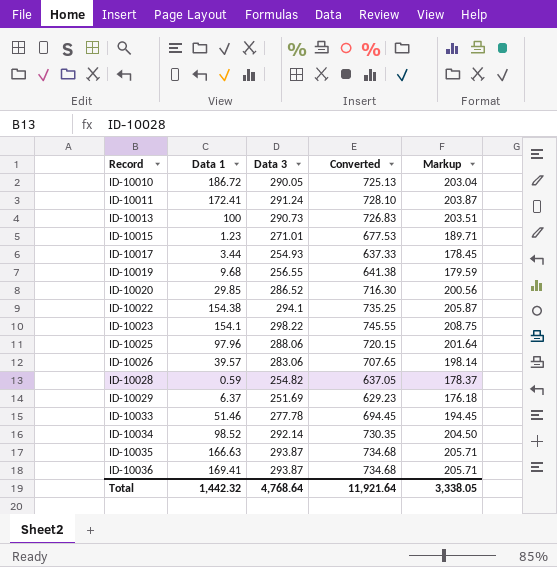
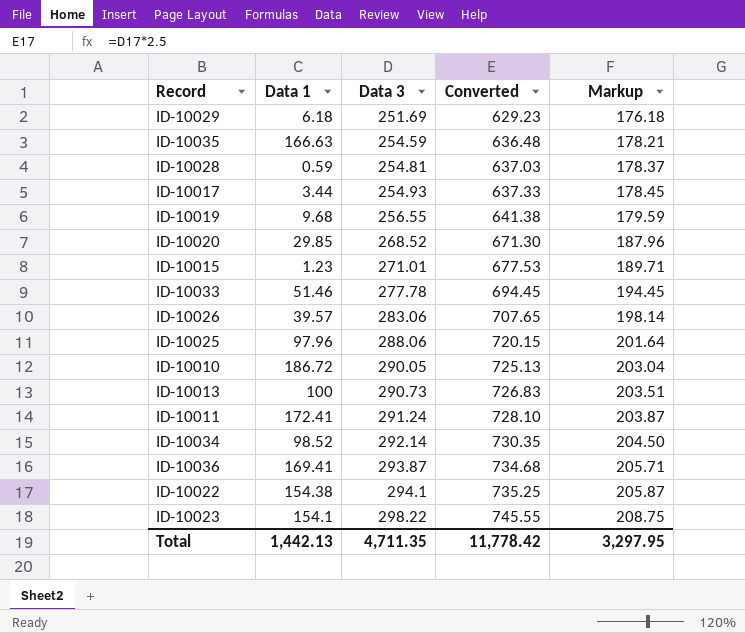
row order: Record ascending -> Data 3 ascending
ID-10029 | Data 1: 6.37 -> 6.18
ID-10035 | Data 3: 293.87 -> 254.59
ID-10035 | Converted: 734.68 -> 636.48
ID-10035 | Markup: 205.71 -> 178.21
ID-10028 | Data 3: 254.82 -> 254.81
ID-10028 | Converted: 637.05 -> 637.03
ID-10020 | Data 3: 286.52 -> 268.52
ID-10020 | Converted: 716.30 -> 671.30
ID-10020 | Markup: 200.56 -> 187.96
Total | Data 1: 1,442.32 -> 1,442.13
Total | Data 3: 4,768.64 -> 4,711.35
Total | Converted: 11,921.64 -> 11,778.42
Total | Markup: 3,338.05 -> 3,297.95

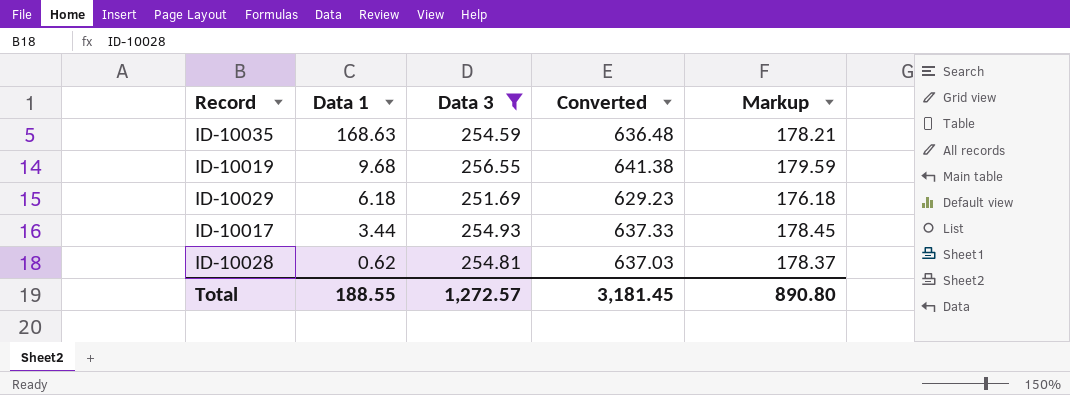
filter: none -> Data 3 <= 256.55
row order: Data 3 ascending -> Data 1 descending
ID-10035 | Data 1: 166.63 -> 168.63
ID-10028 | Data 1: 0.59 -> 0.62
Total | Data 1: 1,442.13 -> 188.55
Total | Data 3: 4,711.35 -> 1,272.57
Total | Converted: 11,778.42 -> 3,181.45
Total | Markup: 3,297.95 -> 890.80

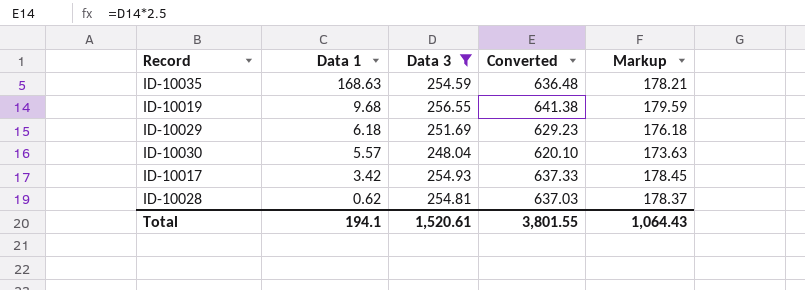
row ID-10030: none -> 5.57 | 248.04 | 620.10 | 173.63
ID-10017 | Data 1: 3.44 -> 3.42
Total | Data 1: 188.55 -> 194.1
Total | Data 3: 1,272.57 -> 1,520.61
Total | Converted: 3,181.45 -> 3,801.55
Total | Markup: 890.80 -> 1,064.43

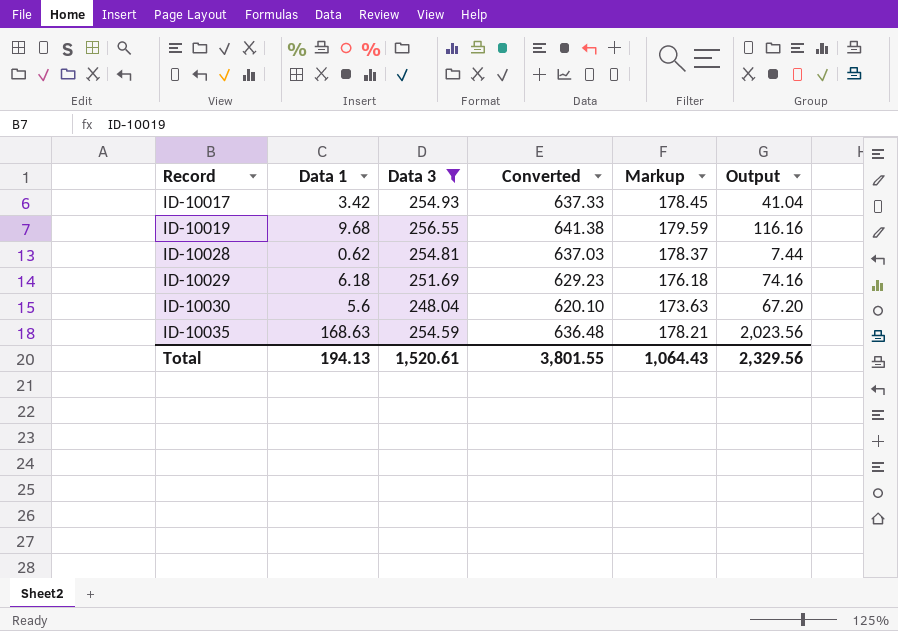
row order: Data 1 descending -> Record ascending
column Output | formula: none -> [Data 1] * 12
ID-10030 | Data 1: 5.57 -> 5.6
Total | Data 1: 194.1 -> 194.13

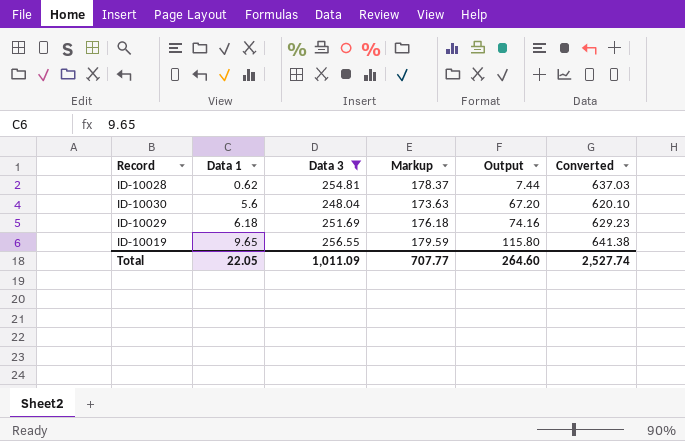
row order: Record ascending -> Data 1 ascending
column Converted | position: 4 -> 6
row ID-10017: 3.42 | 254.93 | 637.33 | 178.45 | 41.04 -> none
row ID-10035: 168.63 | 254.59 | 636.48 | 178.21 | 2,023.56 -> none
ID-10019 | Data 1: 9.68 -> 9.65
ID-10019 | Output: 116.16 -> 115.80
Total | Data 1: 194.13 -> 22.05
Total | Data 3: 1,520.61 -> 1,011.09
Total | Markup: 1,064.43 -> 707.77
Total | Output: 2,329.56 -> 264.60
Total | Converted: 3,801.55 -> 2,527.74

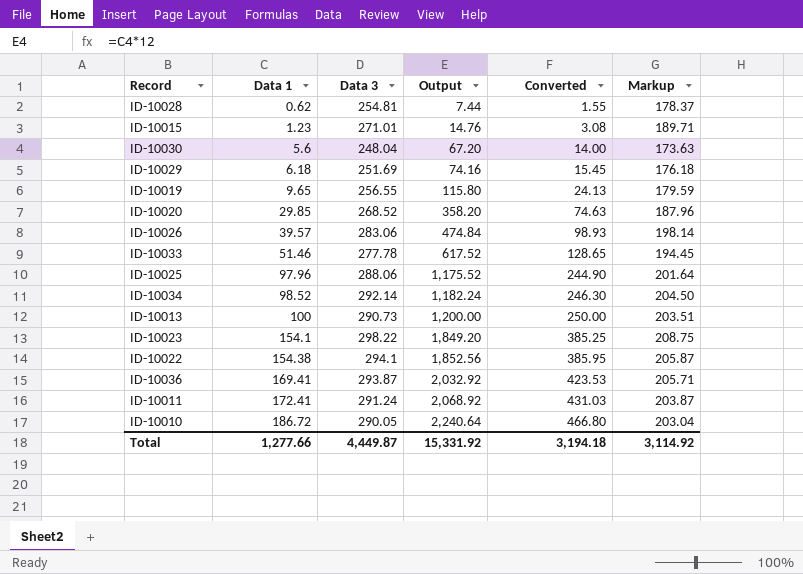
filter: Data 3 <= 256.55 -> none
column Converted | formula: [Data 3] * 2.5 -> [Data 1] * 2.5
column Markup | position: 4 -> 6
Total | Data 1: 22.05 -> 1,277.66
Total | Data 3: 1,011.09 -> 4,449.87
Total | Output: 264.60 -> 15,331.92
Total | Converted: 2,527.74 -> 3,194.18
Total | Markup: 707.77 -> 3,114.92

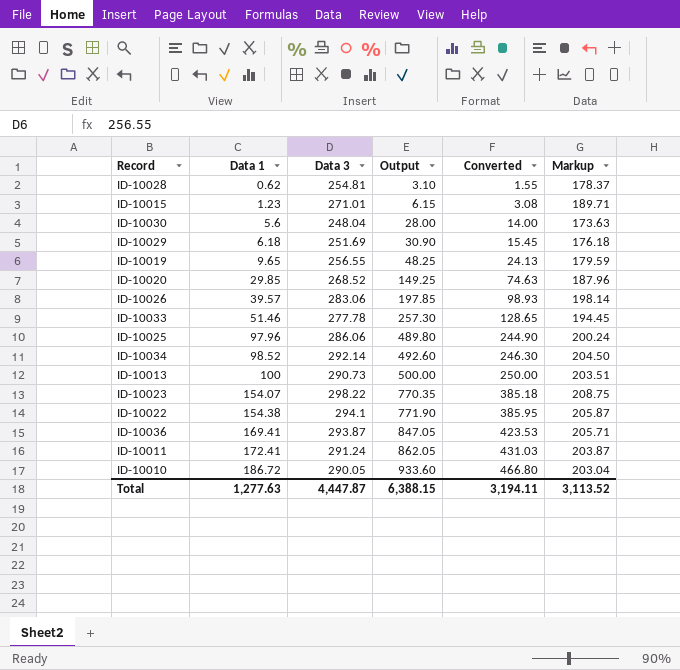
column Output | formula: [Data 1] * 12 -> [Data 1] * 5
ID-10025 | Data 3: 288.06 -> 286.06
ID-10025 | Markup: 201.64 -> 200.24
ID-10023 | Data 1: 154.1 -> 154.07
ID-10023 | Converted: 385.25 -> 385.18
Total | Data 1: 1,277.66 -> 1,277.63
Total | Data 3: 4,449.87 -> 4,447.87
Total | Output: 15,331.92 -> 6,388.15
Total | Converted: 3,194.18 -> 3,194.11
Total | Markup: 3,114.92 -> 3,113.52

